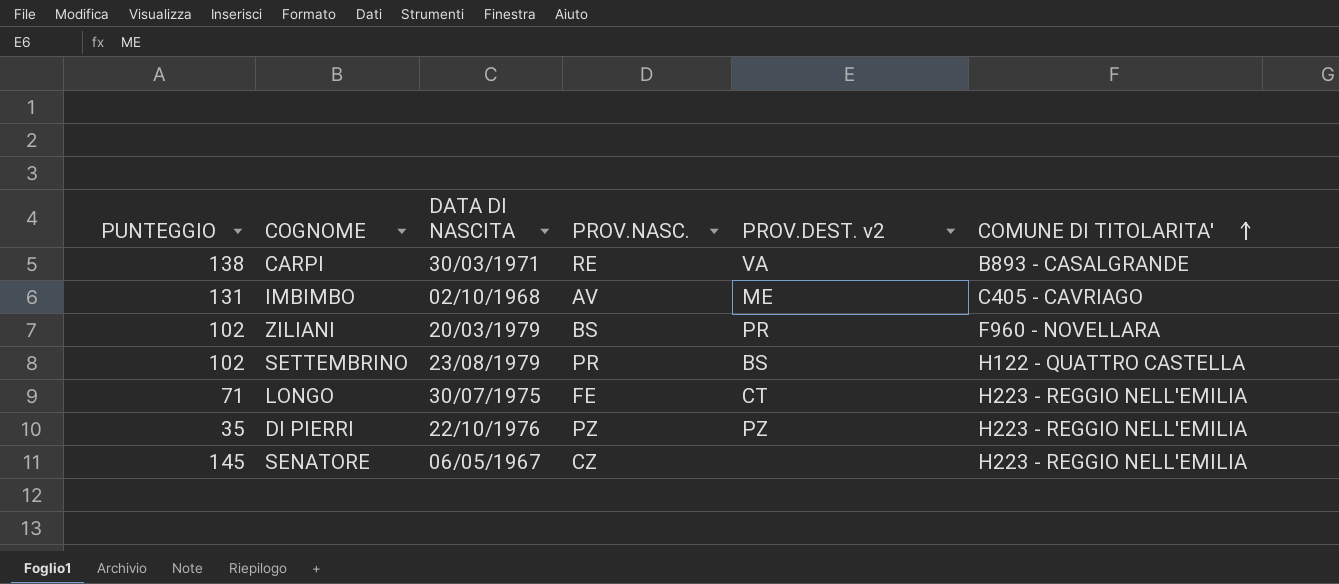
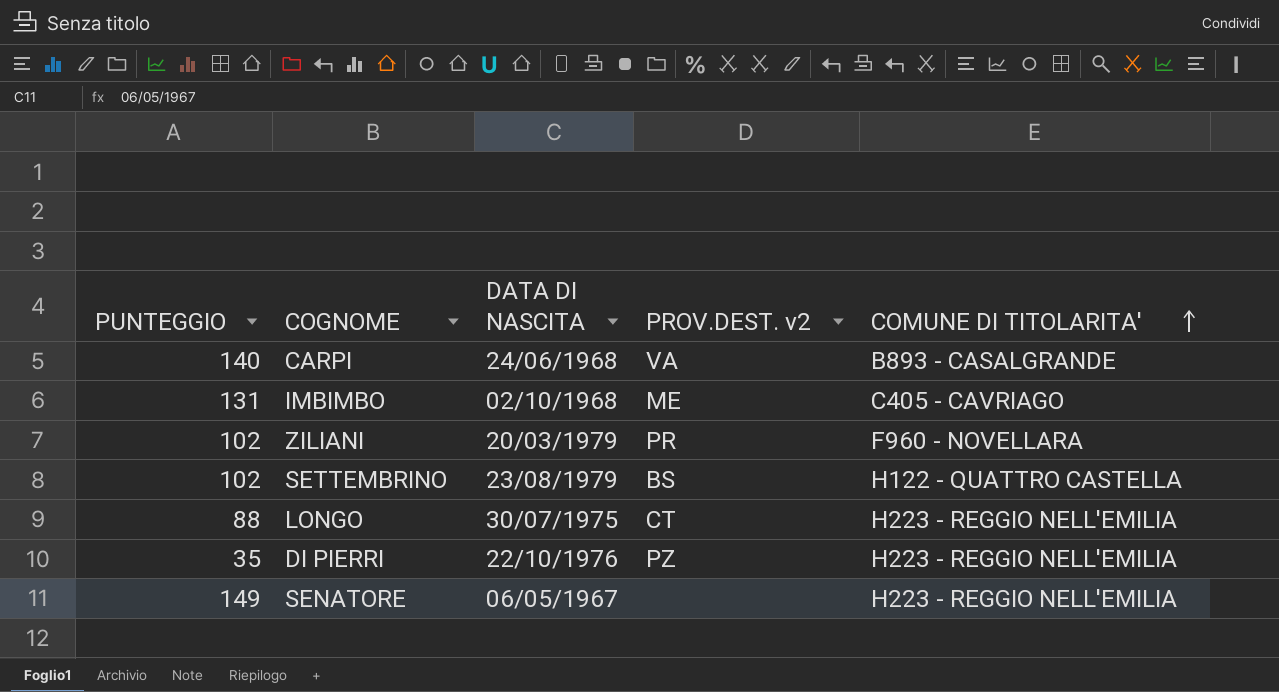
column PROV.NASC. | position: 4 -> none
CARPI | PUNTEGGIO: 138 -> 140
CARPI | DATA DI NASCITA: 30/03/1971 -> 24/06/1968
LONGO | PUNTEGGIO: 71 -> 88
SENATORE | PUNTEGGIO: 145 -> 149

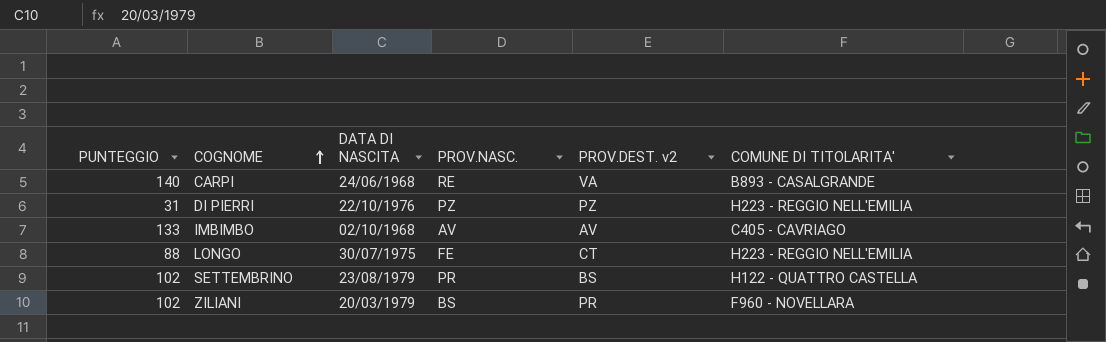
row order: COMUNE DI TITOLARITA' ascending -> COGNOME ascending
column PROV.NASC. | position: none -> 4
row SENATORE: 149 | 06/05/1967 | none | H223 - REGGIO NELL'EMILIA -> none
DI PIERRI | PUNTEGGIO: 35 -> 31
IMBIMBO | PUNTEGGIO: 131 -> 133
IMBIMBO | PROV.DEST. v2: ME -> AV

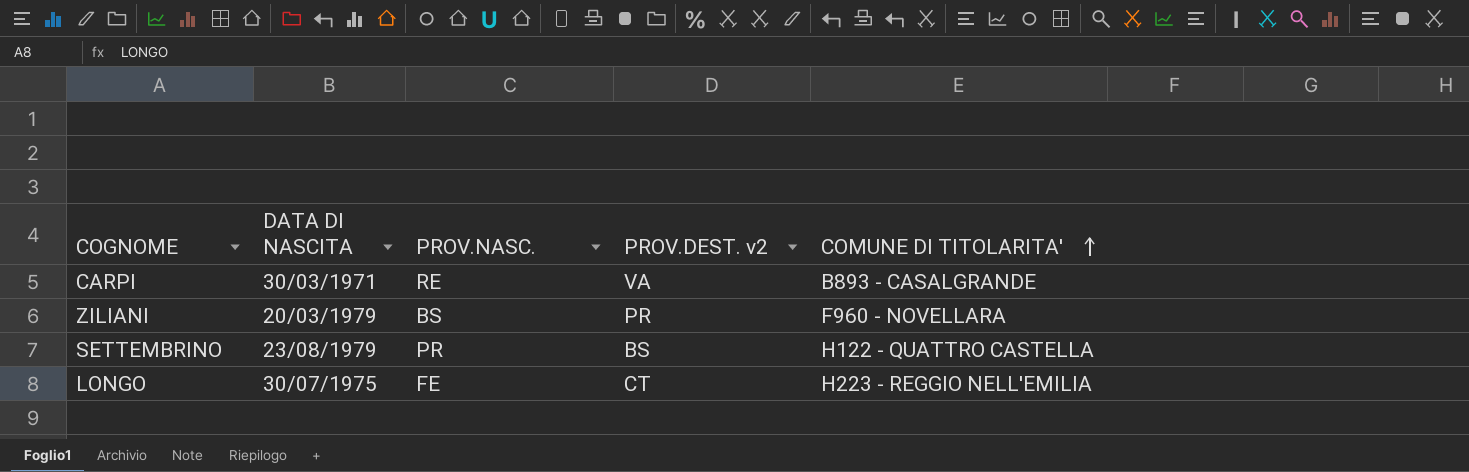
row order: COGNOME ascending -> COMUNE DI TITOLARITA' ascending
column PUNTEGGIO | position: 1 -> none
row DI PIERRI: 31 | 22/10/1976 | PZ | PZ | H223 - REGGIO NELL'EMILIA -> none
row IMBIMBO: 133 | 02/10/1968 | AV | AV | C405 - CAVRIAGO -> none
CARPI | DATA DI NASCITA: 24/06/1968 -> 30/03/1971

